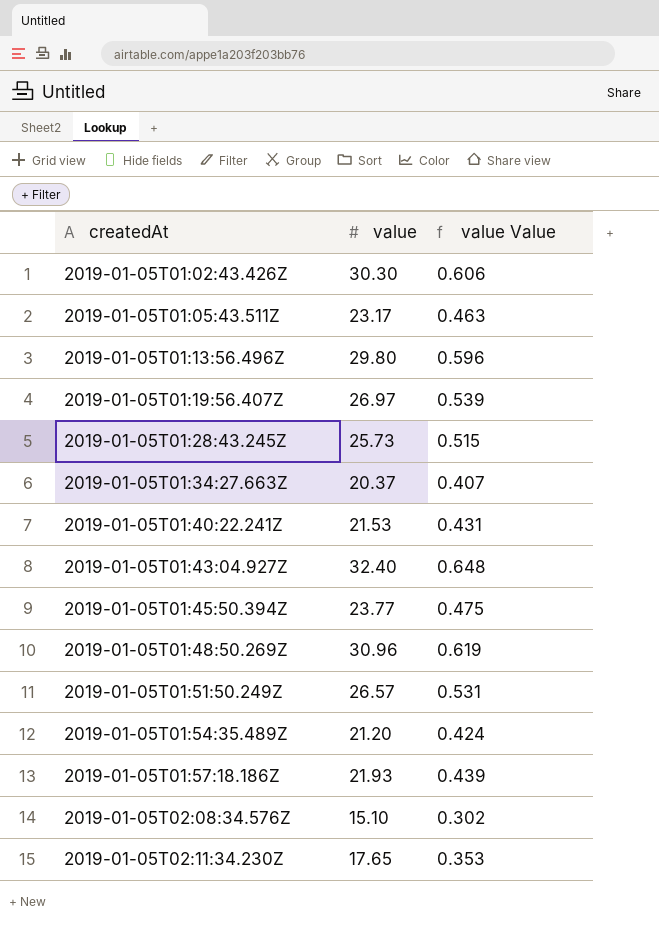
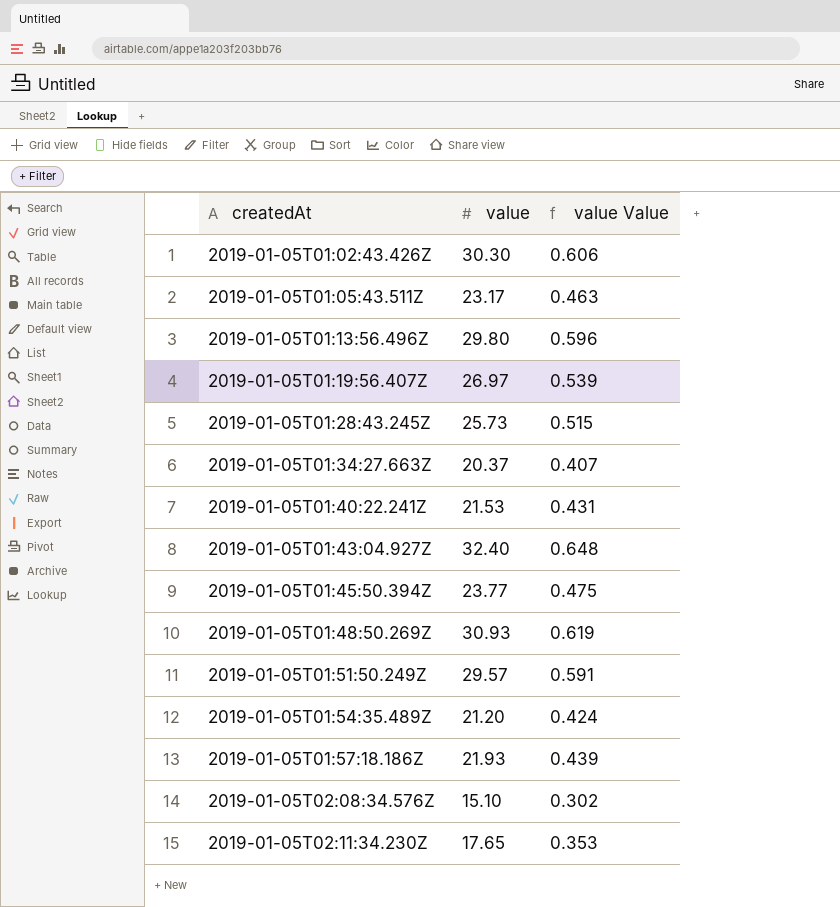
2019-01-05T01:48:50.269Z | value: 30.96 -> 30.93
2019-01-05T01:51:50.249Z | value: 26.57 -> 29.57
2019-01-05T01:51:50.249Z | value Value: 0.531 -> 0.591

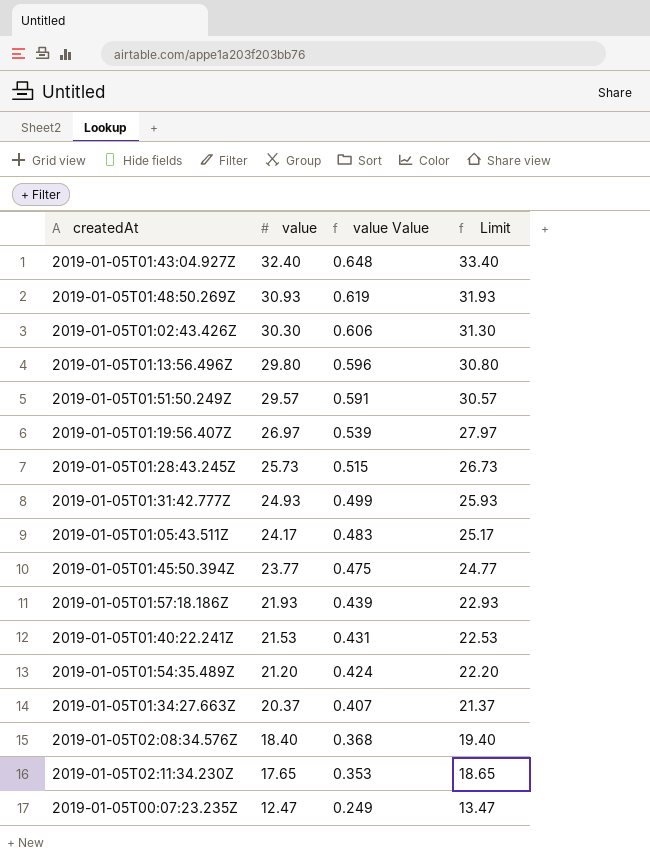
row order: createdAt ascending -> value descending
column Limit | formula: none -> [value] + 1
row 2019-01-05T01:31:42.777Z: none -> 24.93 | 0.499 | 25.93
2019-01-05T01:05:43.511Z | value: 23.17 -> 24.17
2019-01-05T01:05:43.511Z | value Value: 0.463 -> 0.483
2019-01-05T02:08:34.576Z | value: 15.10 -> 18.40
2019-01-05T02:08:34.576Z | value Value: 0.302 -> 0.368
row 2019-01-05T00:07:23.235Z: none -> 12.47 | 0.249 | 13.47

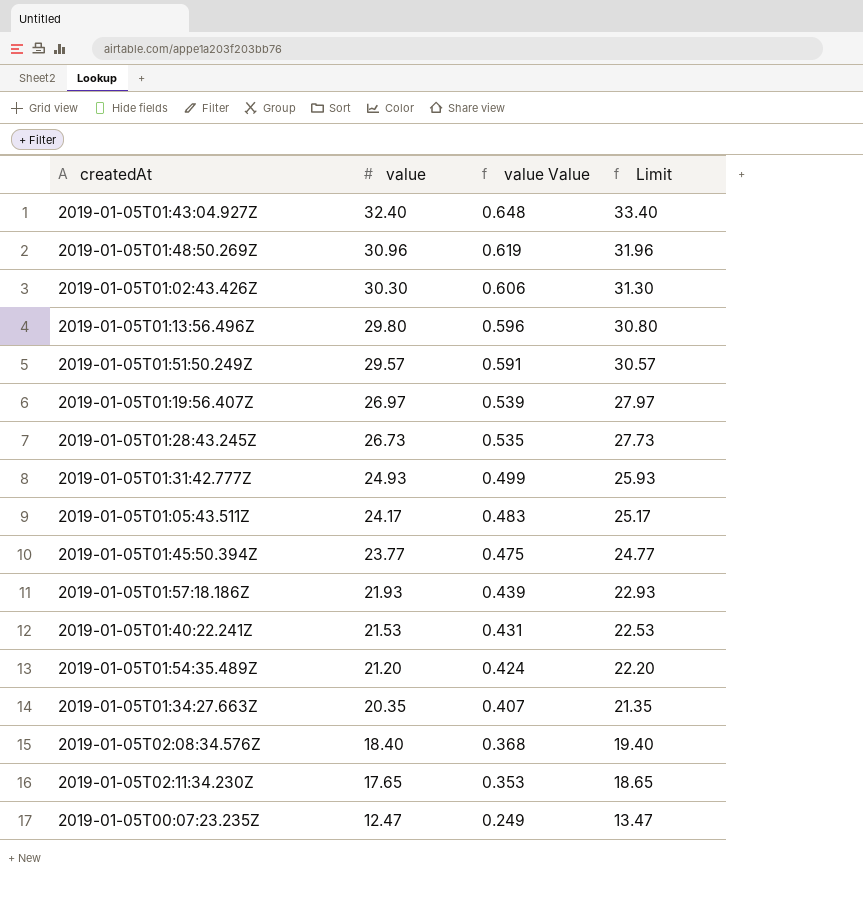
2019-01-05T01:48:50.269Z | value: 30.93 -> 30.96
2019-01-05T01:48:50.269Z | Limit: 31.93 -> 31.96
2019-01-05T01:28:43.245Z | value: 25.73 -> 26.73
2019-01-05T01:28:43.245Z | value Value: 0.515 -> 0.535
2019-01-05T01:28:43.245Z | Limit: 26.73 -> 27.73
2019-01-05T01:34:27.663Z | value: 20.37 -> 20.35
2019-01-05T01:34:27.663Z | Limit: 21.37 -> 21.35

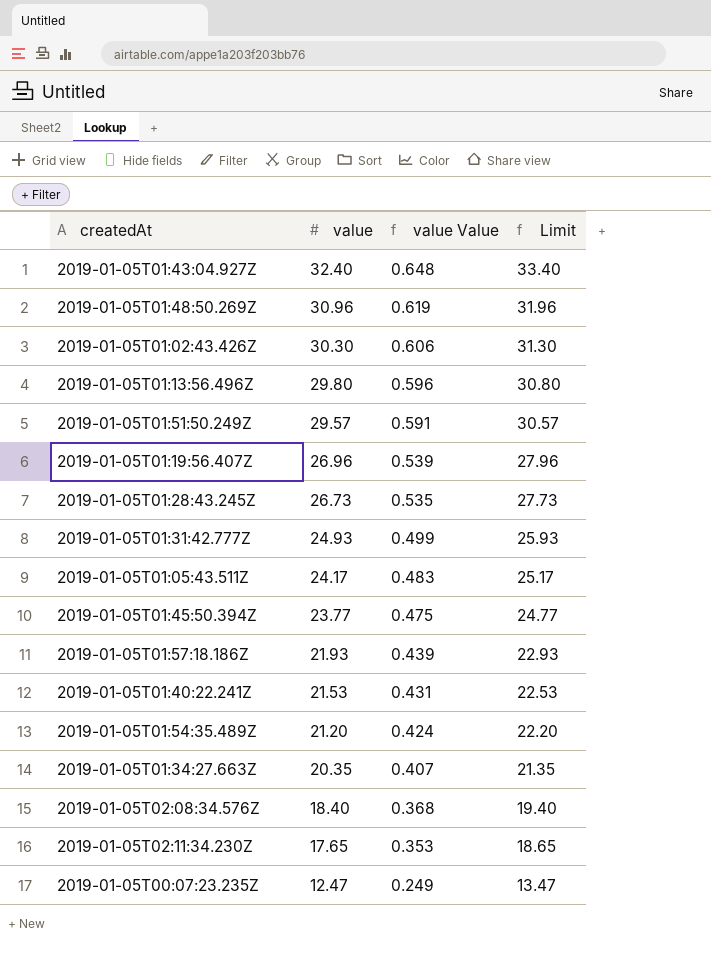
2019-01-05T01:19:56.407Z | value: 26.97 -> 26.96
2019-01-05T01:19:56.407Z | Limit: 27.97 -> 27.96

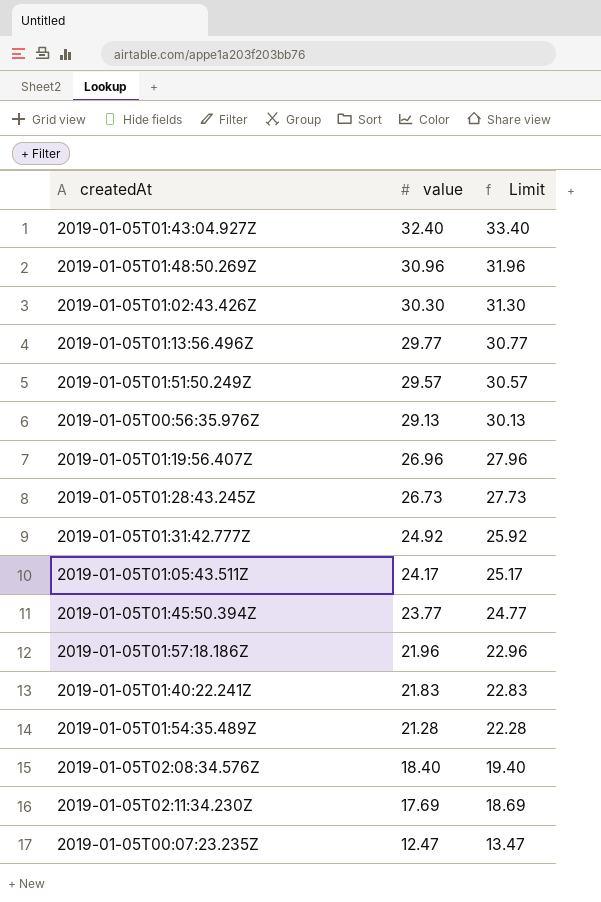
column value Value | formula: [value] * 0.02 -> none
row 2019-01-05T01:34:27.663Z: 20.35 | 0.407 | 21.35 -> none
2019-01-05T01:13:56.496Z | value: 29.80 -> 29.77
2019-01-05T01:13:56.496Z | Limit: 30.80 -> 30.77
row 2019-01-05T00:56:35.976Z: none -> 29.13 | 30.13
2019-01-05T01:31:42.777Z | value: 24.93 -> 24.92
2019-01-05T01:31:42.777Z | Limit: 25.93 -> 25.92
2019-01-05T01:57:18.186Z | value: 21.93 -> 21.96
2019-01-05T01:57:18.186Z | Limit: 22.93 -> 22.96
2019-01-05T01:40:22.241Z | value: 21.53 -> 21.83
2019-01-05T01:40:22.241Z | Limit: 22.53 -> 22.83
2019-01-05T01:54:35.489Z | value: 21.20 -> 21.28
2019-01-05T01:54:35.489Z | Limit: 22.20 -> 22.28
2019-01-05T02:11:34.230Z | value: 17.65 -> 17.69
2019-01-05T02:11:34.230Z | Limit: 18.65 -> 18.69

